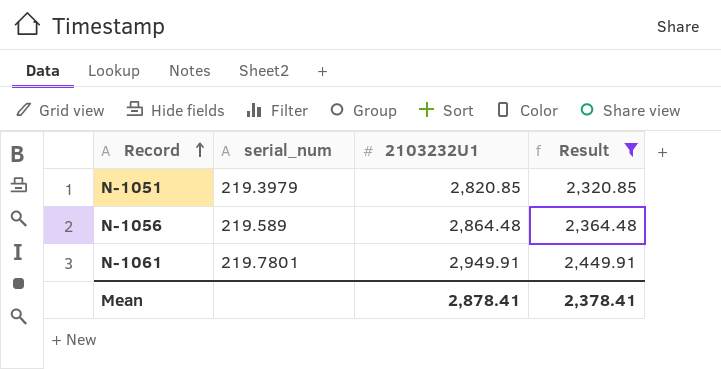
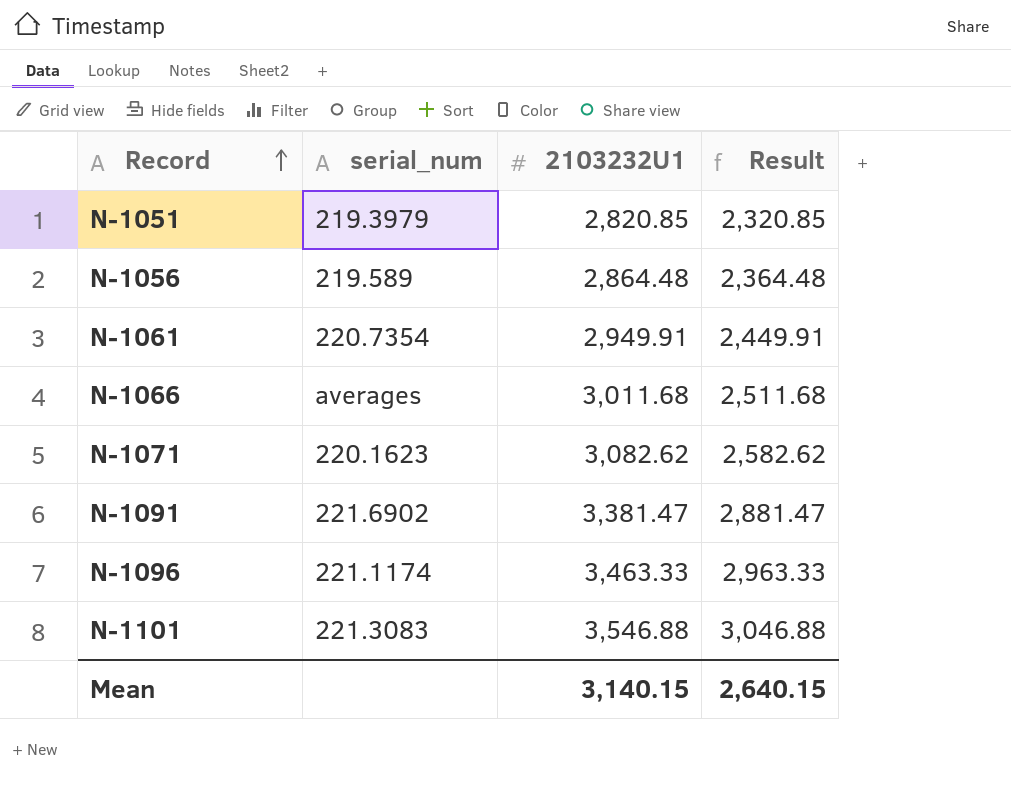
filter: Result <= 2,449.91 -> none
N-1061 | serial_num: 219.7801 -> 220.7354
Mean | 2103232U1: 2,878.41 -> 3,140.15
Mean | Result: 2,378.41 -> 2,640.15

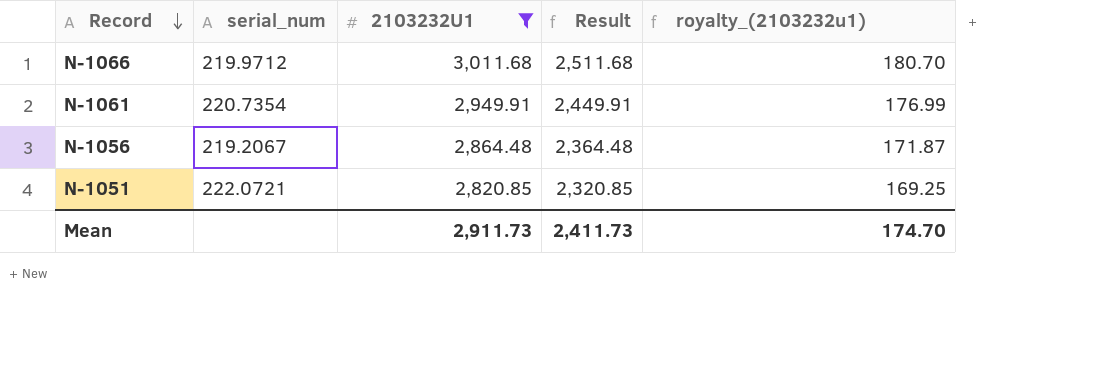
filter: none -> 2103232U1 <= 3,011.68
row order: Record ascending -> Record descending
column royalty_(2103232u1) | formula: none -> [2103232U1] * 0.06
N-1066 | serial_num: averages -> 219.9712
N-1056 | serial_num: 219.589 -> 219.2067
N-1051 | serial_num: 219.3979 -> 222.0721
Mean | 2103232U1: 3,140.15 -> 2,911.73
Mean | Result: 2,640.15 -> 2,411.73

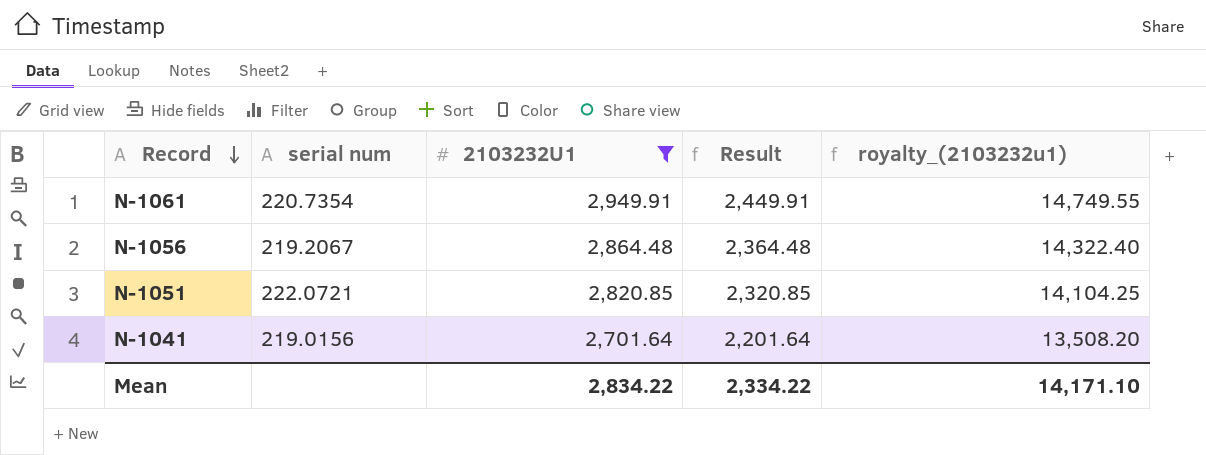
column name: serial_num -> serial num
column royalty_(2103232u1) | formula: [2103232U1] * 0.06 -> [2103232U1] * 5
row N-1066: 219.9712 | 3,011.68 | 2,511.68 | 180.70 -> none
row N-1041: none -> 219.0156 | 2,701.64 | 2,201.64 | 13,508.20
Mean | 2103232U1: 2,911.73 -> 2,834.22
Mean | Result: 2,411.73 -> 2,334.22
Mean | royalty_(2103232u1): 174.70 -> 14,171.10

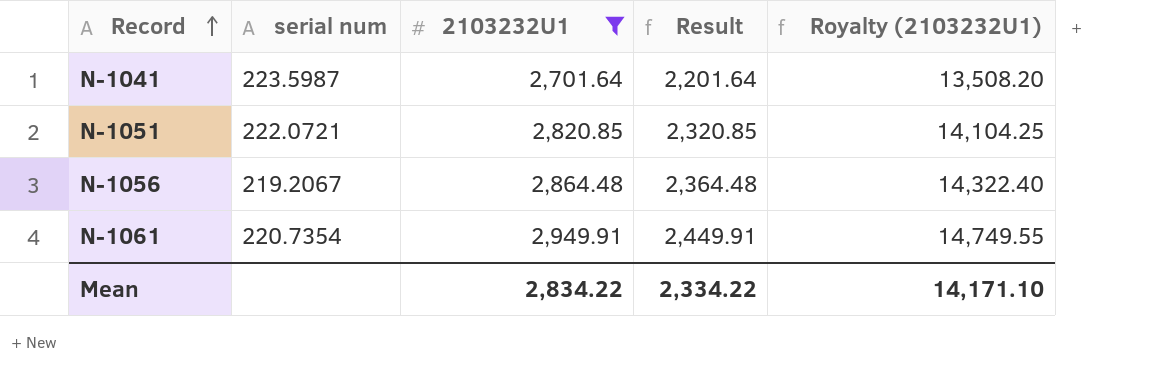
row order: Record descending -> Record ascending
column name: royalty_(2103232u1) -> Royalty (2103232U1)
N-1041 | serial num: 219.0156 -> 223.5987

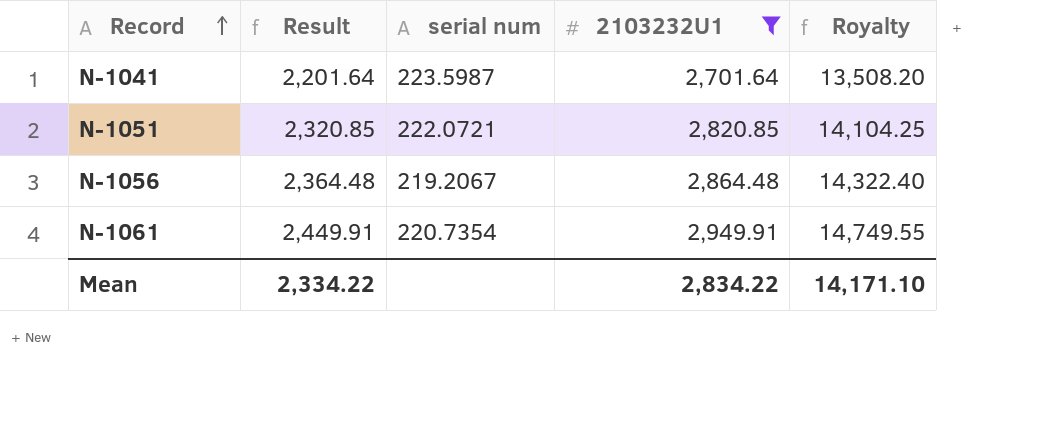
column Result | position: 4 -> 2
column name: Royalty (2103232U1) -> Royalty

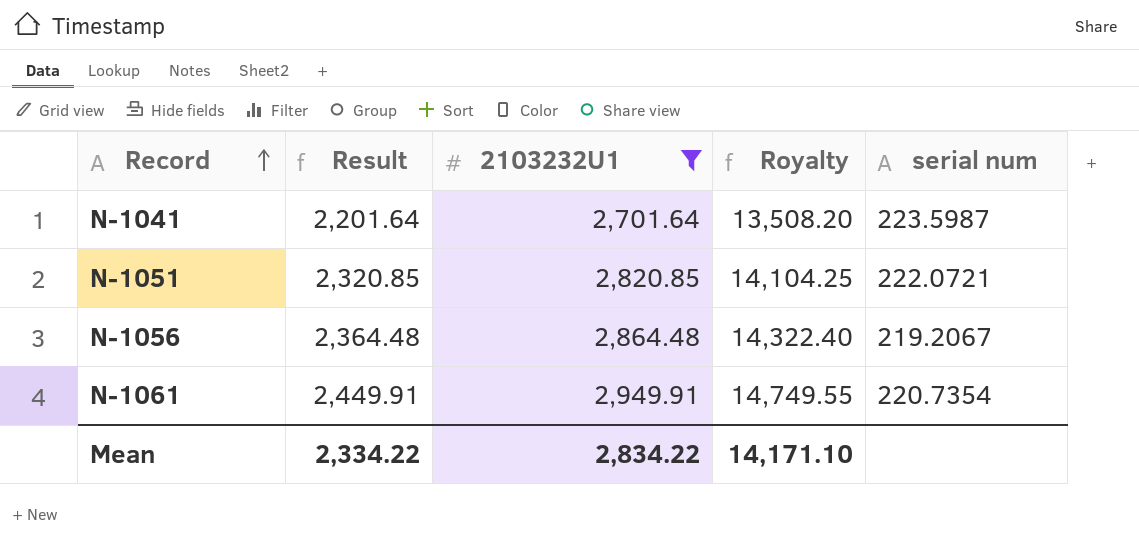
column serial num | position: 3 -> 5

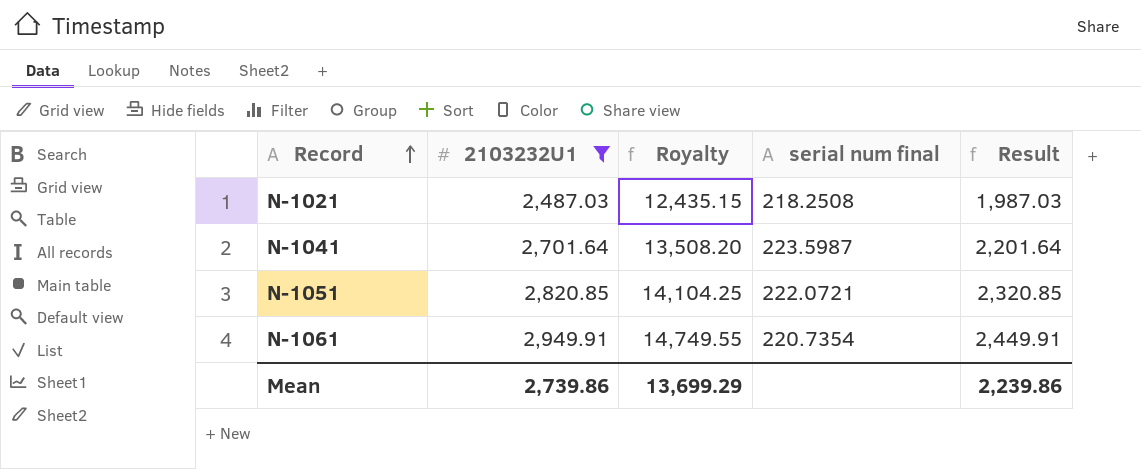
column name: serial num -> serial num final
column Result | position: 2 -> 5
row N-1056: 2,364.48 | 2,864.48 | 14,322.40 | 219.2067 -> none
row N-1021: none -> 2,487.03 | 12,435.15 | 218.2508 | 1,987.03
Mean | 2103232U1: 2,834.22 -> 2,739.86
Mean | Royalty: 14,171.10 -> 13,699.29
Mean | Result: 2,334.22 -> 2,239.86

